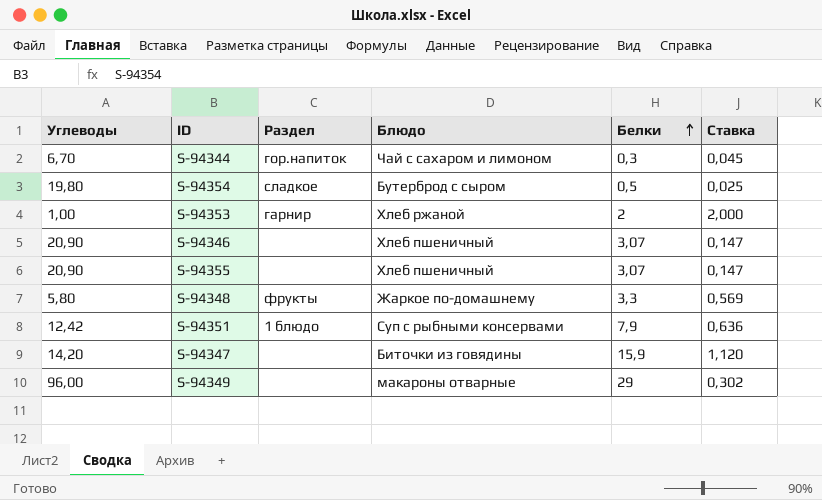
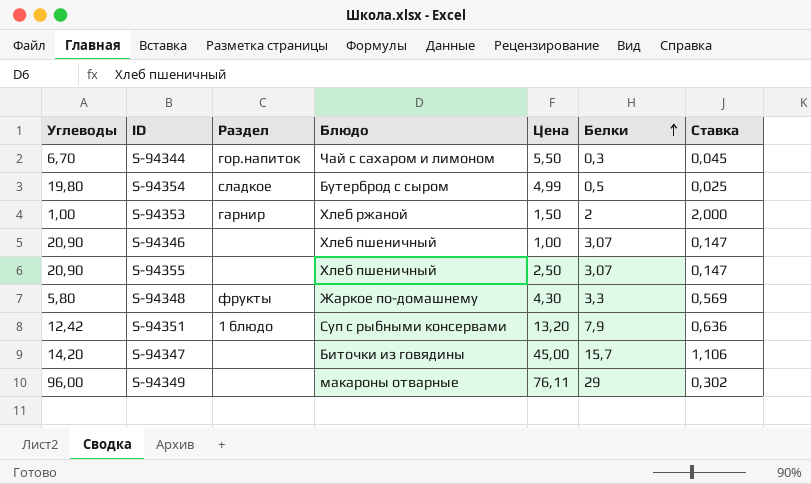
column Цена | position: none -> 5
S-94347 | Белки: 15,9 -> 15,7
S-94347 | Ставка: 1,120 -> 1,106

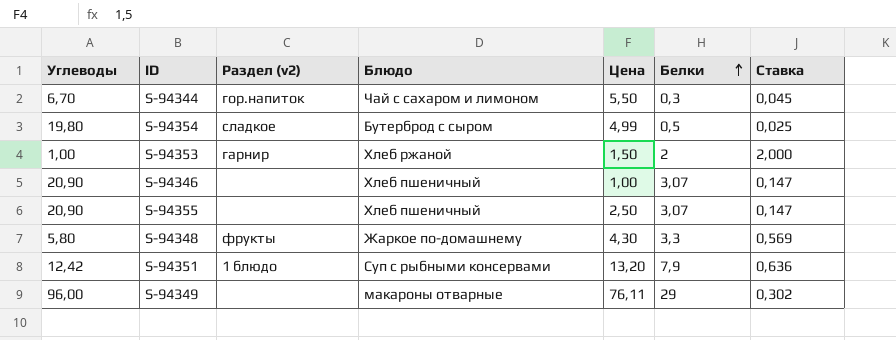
column name: Раздел -> Раздел (v2)
row S-94347: 14,20 | none | Биточки из говядины | 45,00 | 15,7 | 1,106 -> none

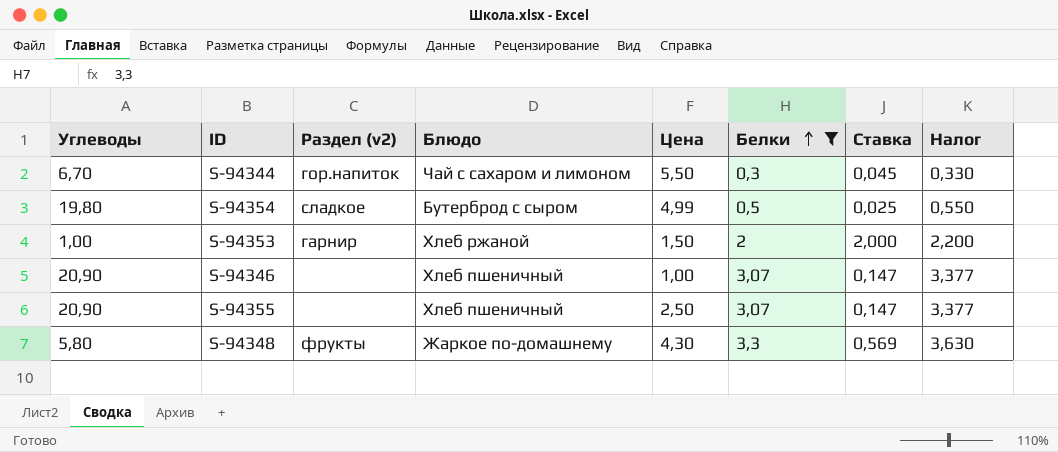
filter: none -> Белки <= 3,3
column Налог | formula: none -> [Белки] * 1,1

